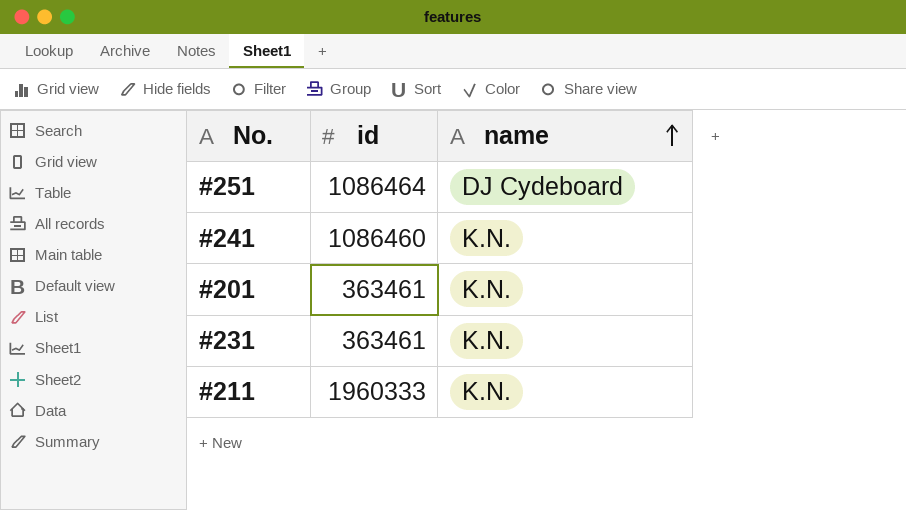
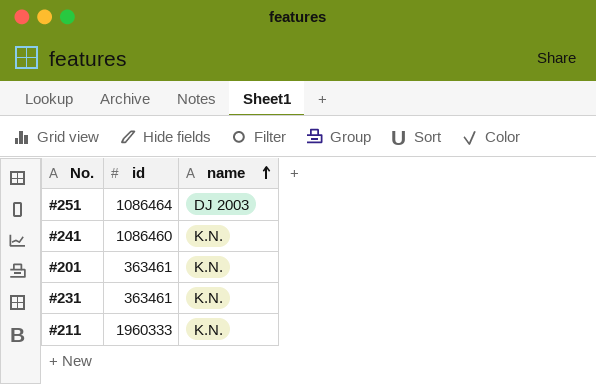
#251 | name: DJ Cydeboard -> DJ 2003

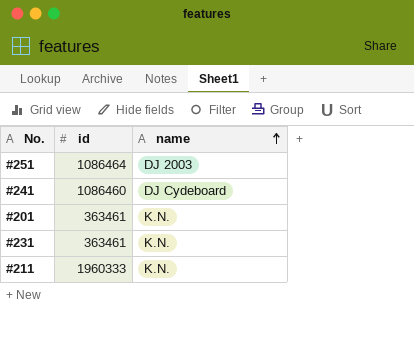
#241 | name: K.N. -> DJ Cydeboard

